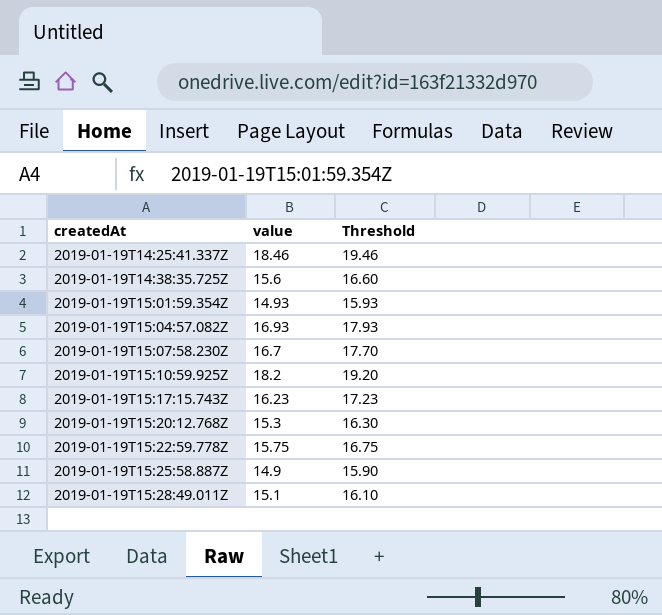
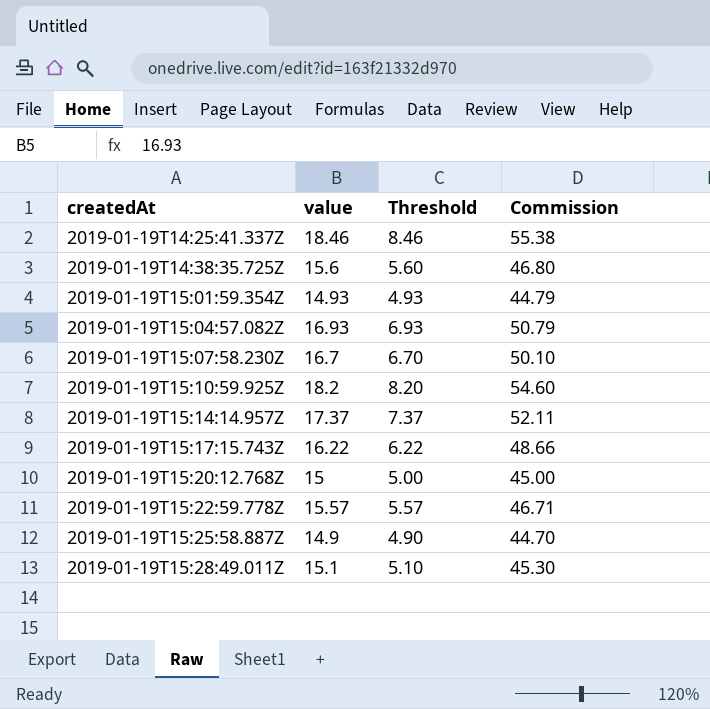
column Threshold | formula: [value] + 1 -> [value] - 10
column Commission | formula: none -> [value] * 3
row 2019-01-19T15:14:14.957Z: none -> 17.37 | 7.37 | 52.11
2019-01-19T15:17:15.743Z | value: 16.23 -> 16.22
2019-01-19T15:20:12.768Z | value: 15.3 -> 15
2019-01-19T15:22:59.778Z | value: 15.75 -> 15.57

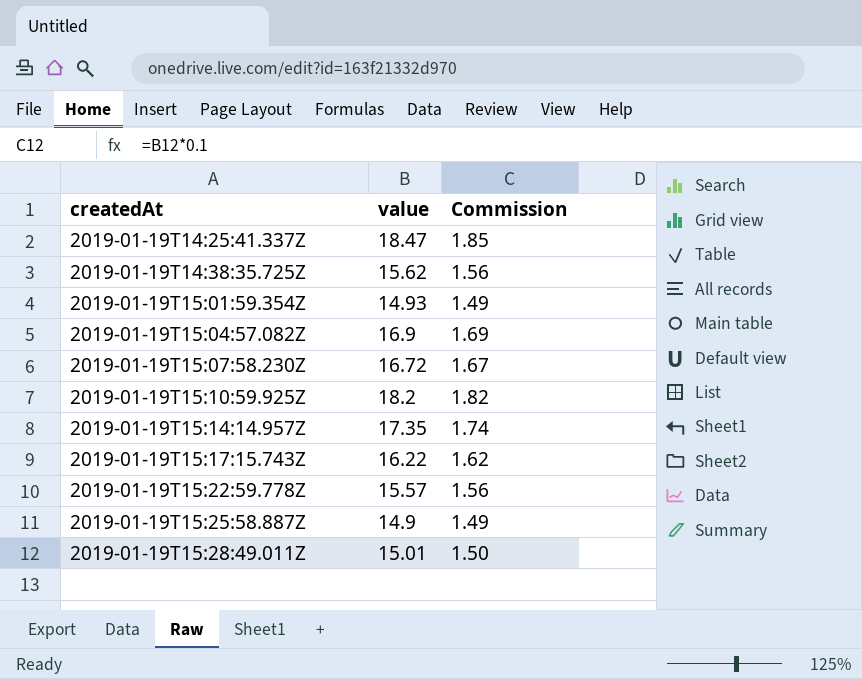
column Threshold | formula: [value] - 10 -> none
column Commission | formula: [value] * 3 -> [value] * 0.1
row 2019-01-19T15:20:12.768Z: 15 | 5.00 | 45.00 -> none
2019-01-19T14:25:41.337Z | value: 18.46 -> 18.47
2019-01-19T14:38:35.725Z | value: 15.6 -> 15.62
2019-01-19T15:04:57.082Z | value: 16.93 -> 16.9
2019-01-19T15:07:58.230Z | value: 16.7 -> 16.72
2019-01-19T15:14:14.957Z | value: 17.37 -> 17.35
2019-01-19T15:28:49.011Z | value: 15.1 -> 15.01

